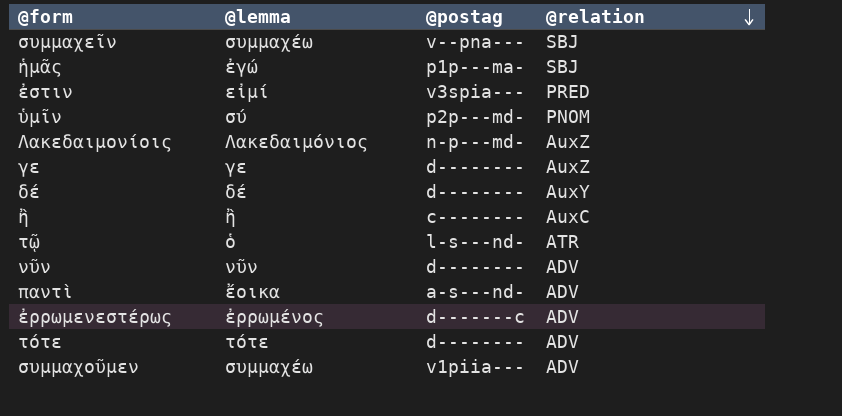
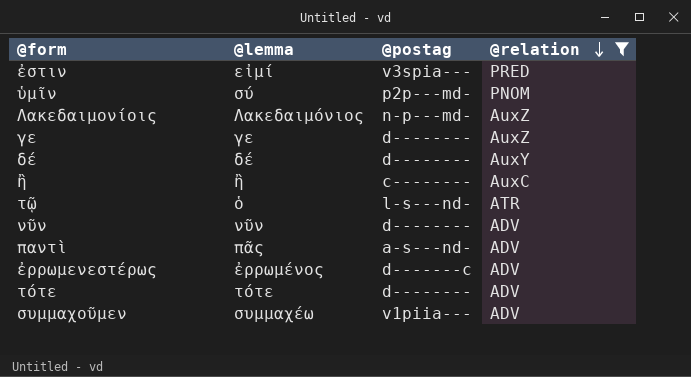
filter: none -> @relation != SBJ
παντὶ | @lemma: ἔοικα -> πᾶς

